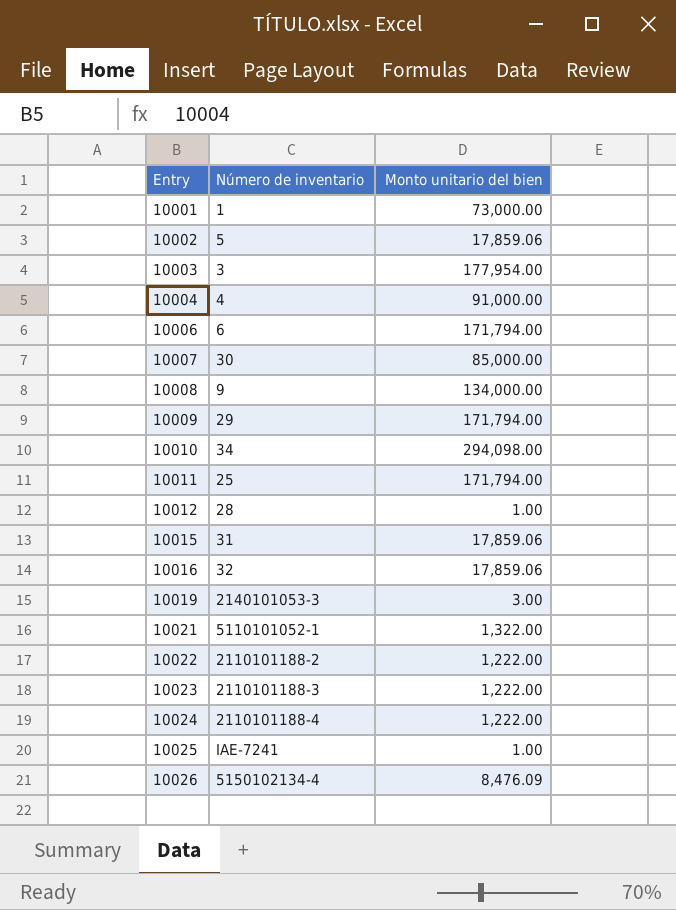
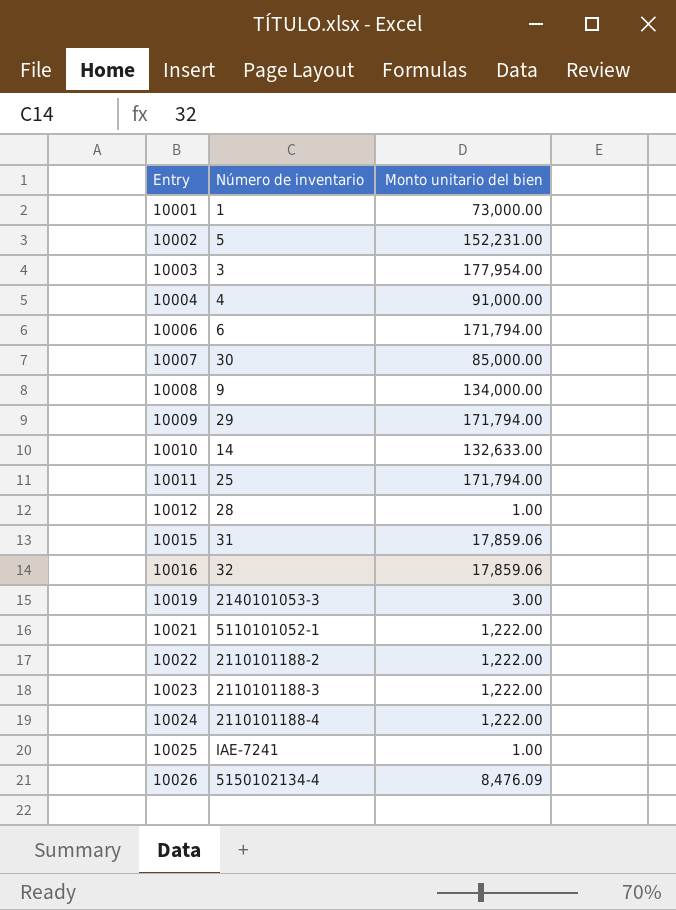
10002 | Monto unitario del bien: 17,859.06 -> 152,231.00
10010 | Número de inventario: 34 -> 14
10010 | Monto unitario del bien: 294,098.00 -> 132,633.00
10021 | Monto unitario del bien: 1,322.00 -> 1,222.00

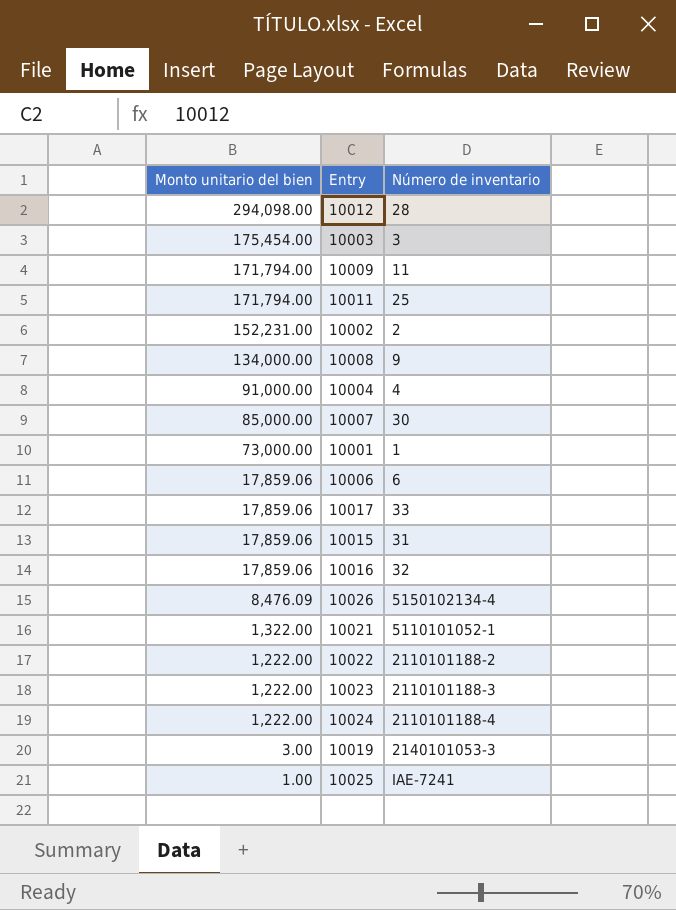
row order: Entry ascending -> Monto unitario del bien descending
column Monto unitario del bien | position: 3 -> 1
row 10010: 14 | 132,633.00 -> none
10012 | Monto unitario del bien: 1.00 -> 294,098.00
10003 | Monto unitario del bien: 177,954.00 -> 175,454.00
10009 | Número de inventario: 29 -> 11
10002 | Número de inventario: 5 -> 2
10006 | Monto unitario del bien: 171,794.00 -> 17,859.06
row 10017: none -> 17,859.06 | 33
10021 | Monto unitario del bien: 1,222.00 -> 1,322.00

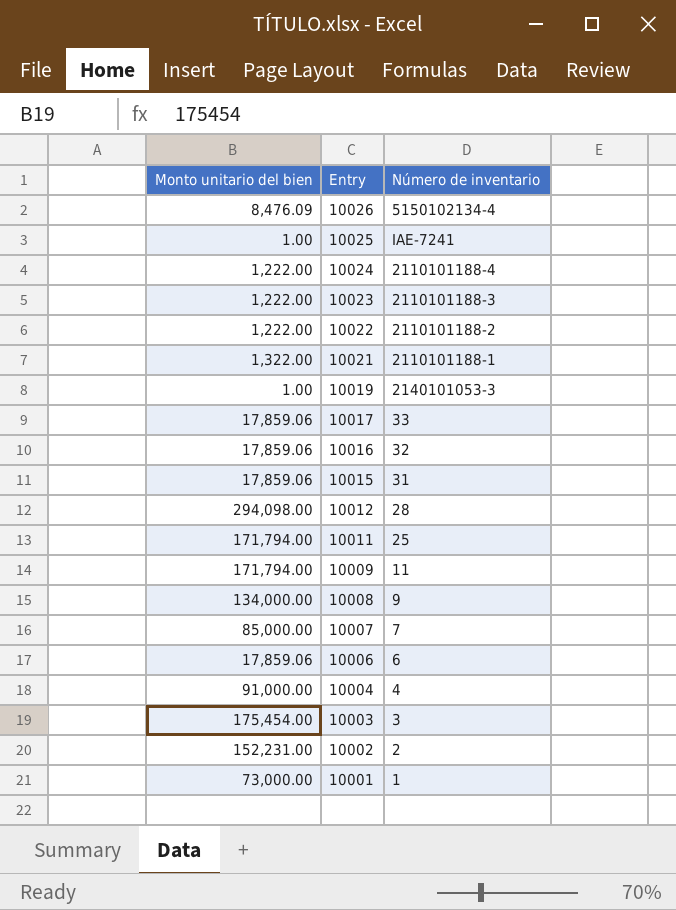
row order: Monto unitario del bien descending -> Entry descending
10021 | Número de inventario: 5110101052-1 -> 2110101188-1
10019 | Monto unitario del bien: 3.00 -> 1.00
10007 | Número de inventario: 30 -> 7

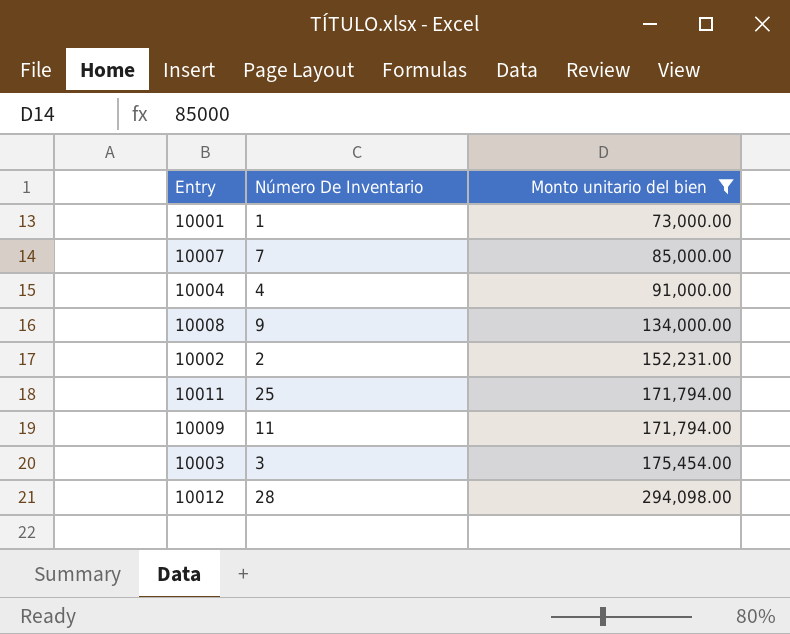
filter: none -> Monto unitario del bien >= 73,000.00
row order: Entry descending -> Monto unitario del bien ascending
column name: Número de inventario -> Número De Inventario
column Monto unitario del bien | position: 1 -> 3

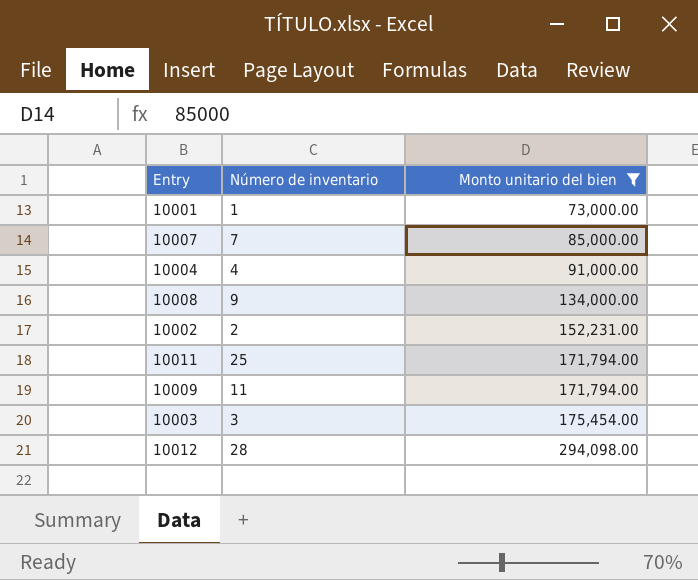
column name: Número De Inventario -> Número de inventario

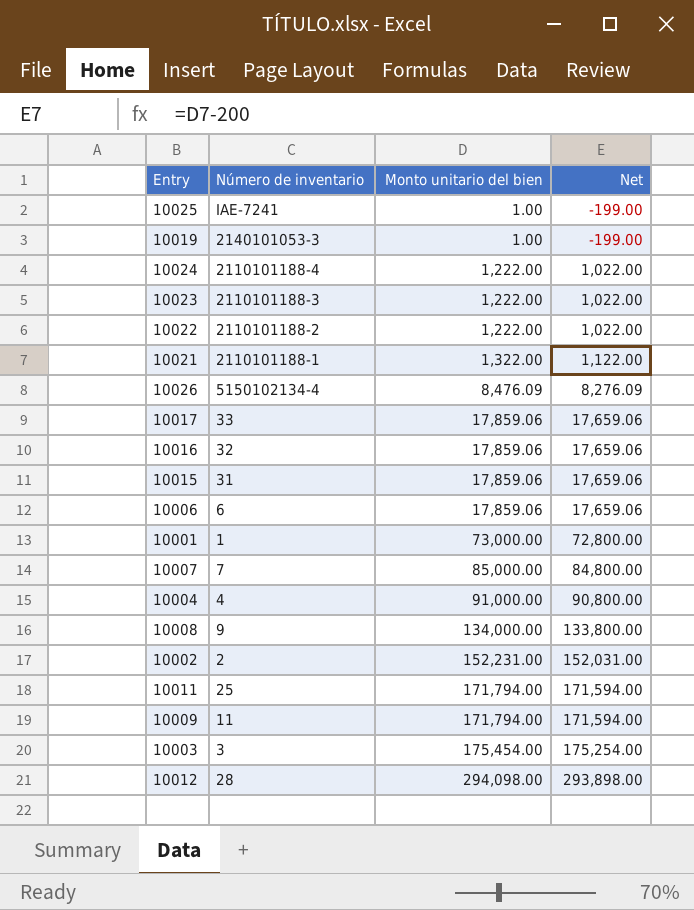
filter: Monto unitario del bien >= 73,000.00 -> none
column Net | formula: none -> [Monto unitario del bien] - 200

